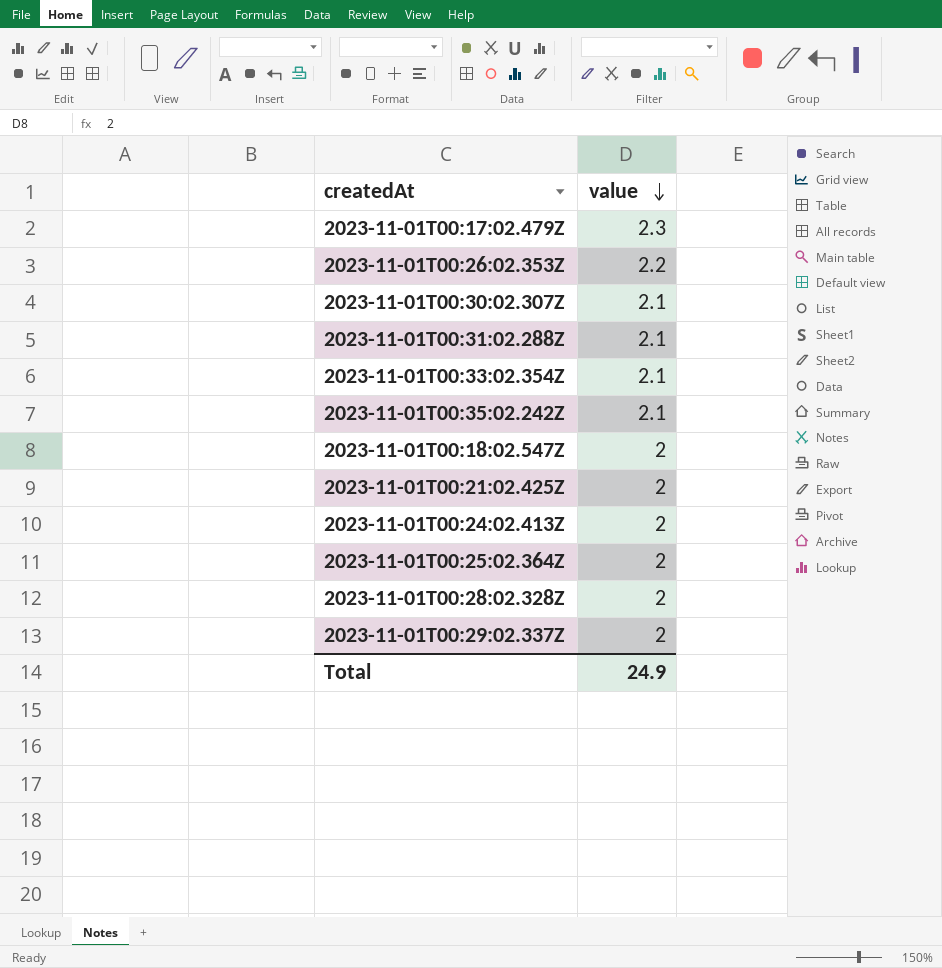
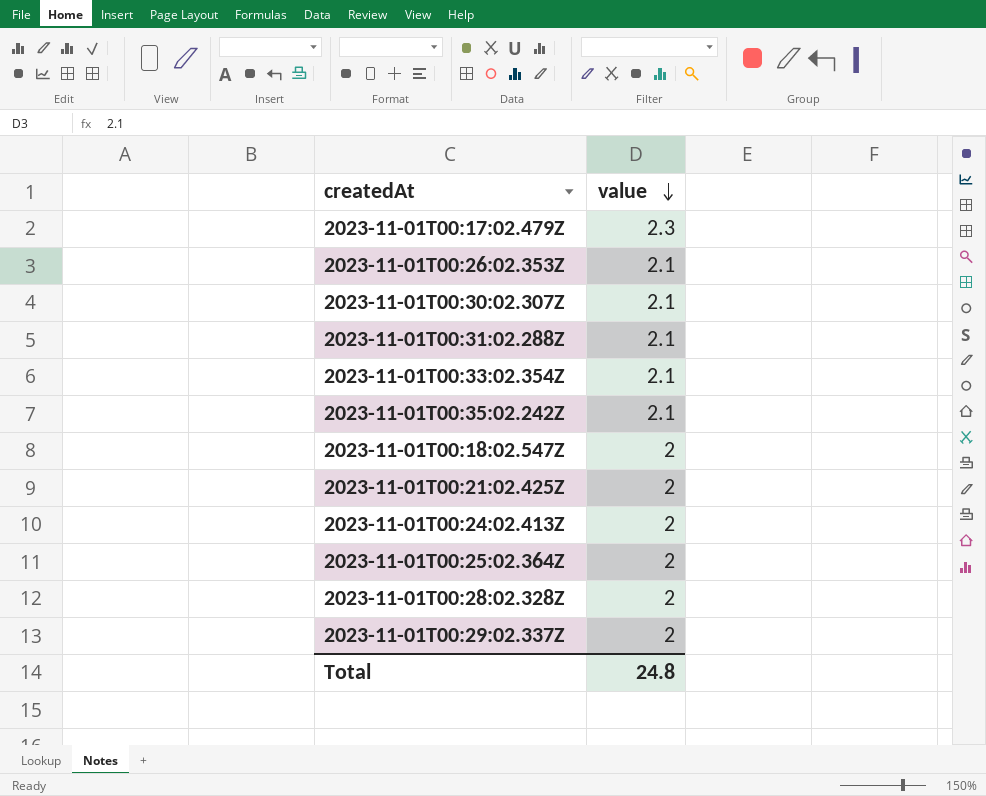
2023-11-01T00:26:02.353Z | value: 2.2 -> 2.1
Total | value: 24.9 -> 24.8

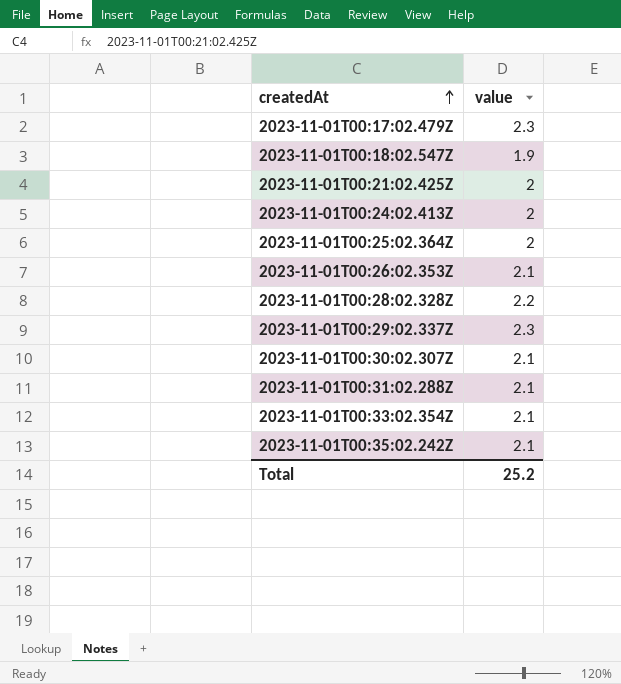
row order: value descending -> createdAt ascending
2023-11-01T00:18:02.547Z | value: 2 -> 1.9
2023-11-01T00:28:02.328Z | value: 2 -> 2.2
2023-11-01T00:29:02.337Z | value: 2 -> 2.3
Total | value: 24.8 -> 25.2

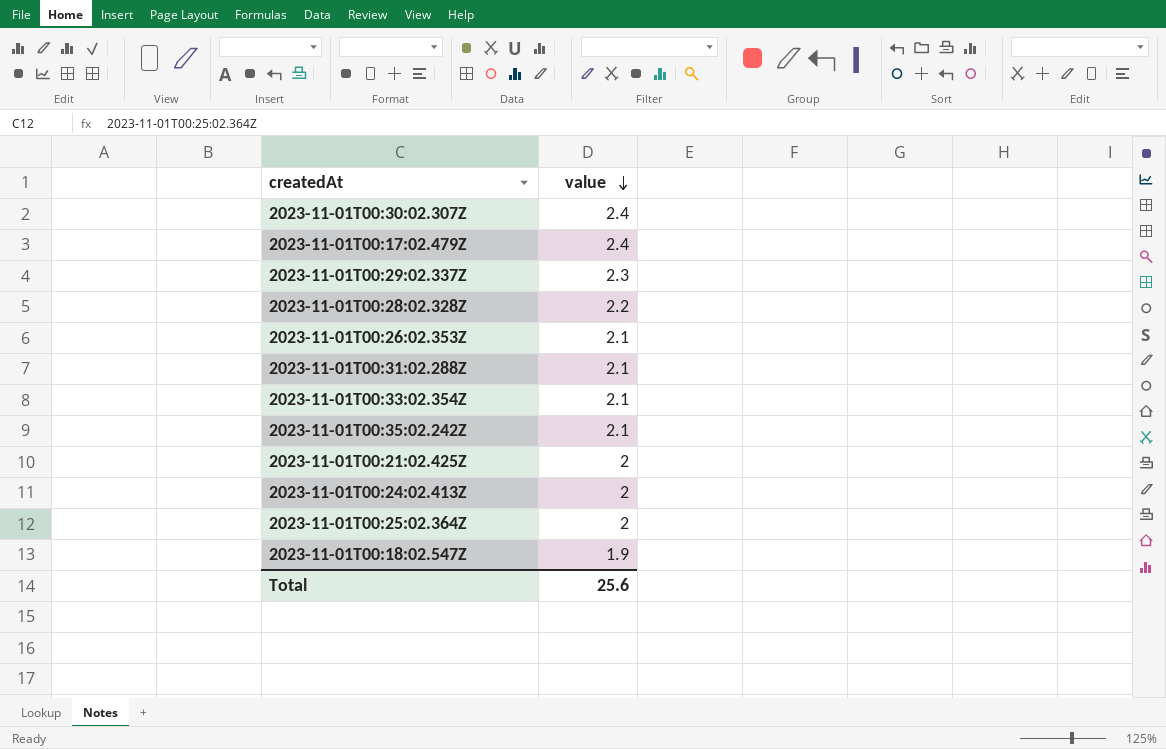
row order: createdAt ascending -> value descending
2023-11-01T00:30:02.307Z | value: 2.1 -> 2.4
2023-11-01T00:17:02.479Z | value: 2.3 -> 2.4
Total | value: 25.2 -> 25.6

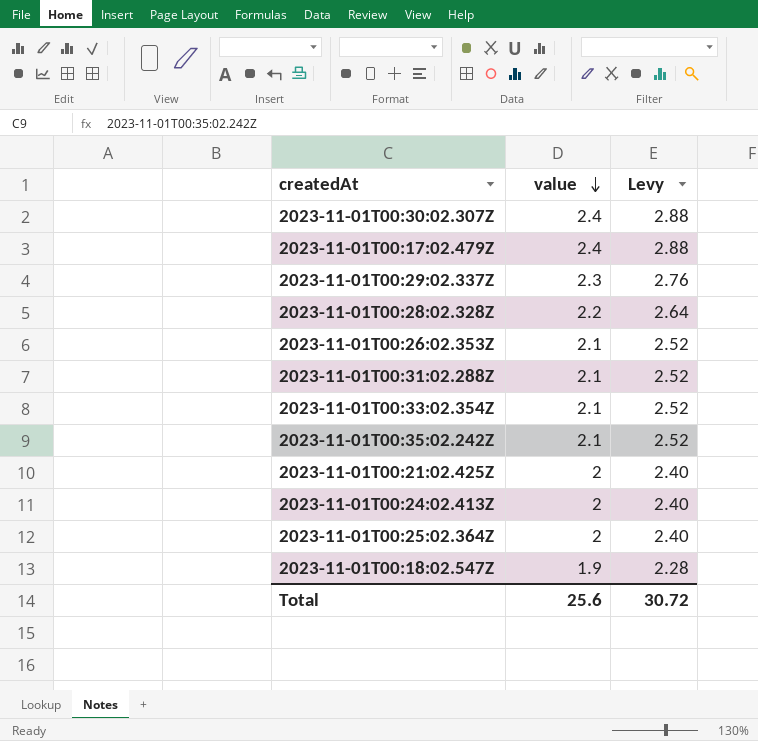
column Levy | formula: none -> [value] * 1.2

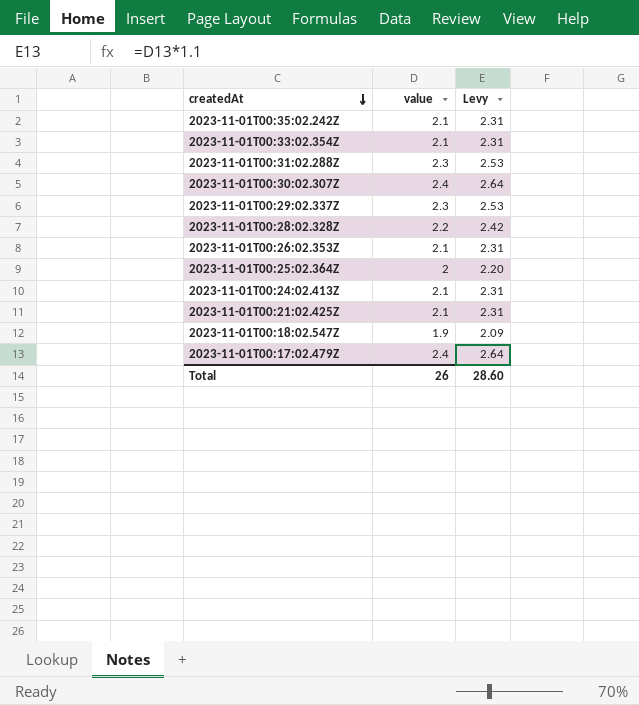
row order: value descending -> createdAt descending
column Levy | formula: [value] * 1.2 -> [value] * 1.1
2023-11-01T00:31:02.288Z | value: 2.1 -> 2.3
2023-11-01T00:24:02.413Z | value: 2 -> 2.1
2023-11-01T00:21:02.425Z | value: 2 -> 2.1
Total | value: 25.6 -> 26
Total | Levy: 30.72 -> 28.60

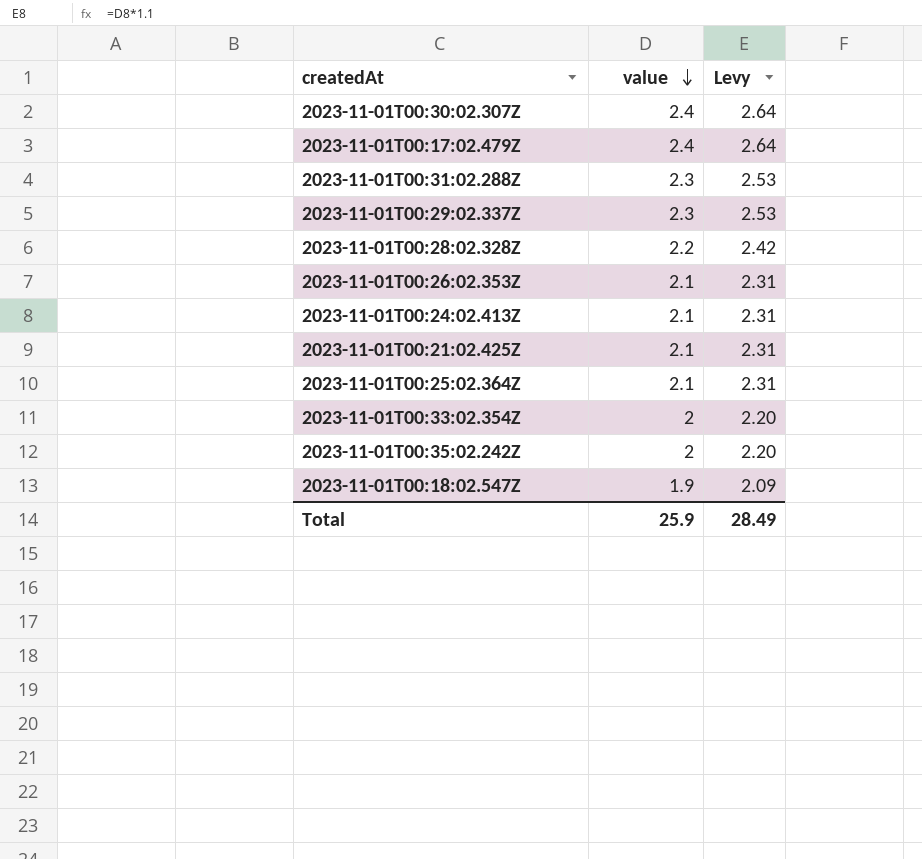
row order: createdAt descending -> value descending
2023-11-01T00:25:02.364Z | value: 2 -> 2.1
2023-11-01T00:25:02.364Z | Levy: 2.20 -> 2.31
2023-11-01T00:33:02.354Z | value: 2.1 -> 2
2023-11-01T00:33:02.354Z | Levy: 2.31 -> 2.20
2023-11-01T00:35:02.242Z | value: 2.1 -> 2
2023-11-01T00:35:02.242Z | Levy: 2.31 -> 2.20
Total | value: 26 -> 25.9
Total | Levy: 28.60 -> 28.49

